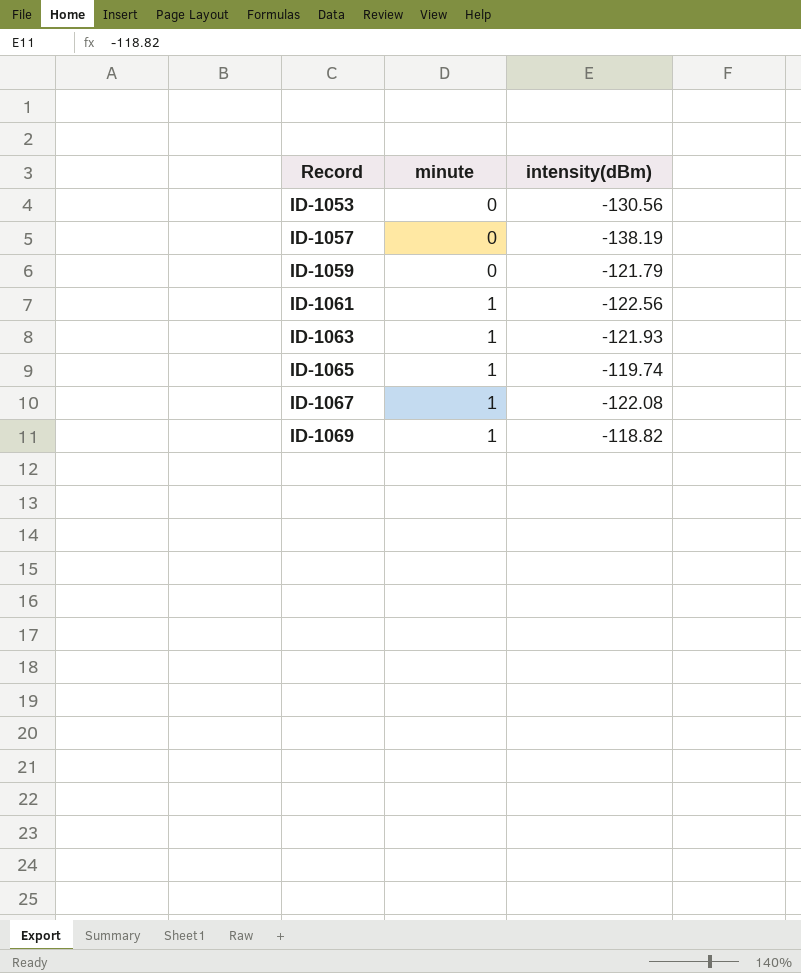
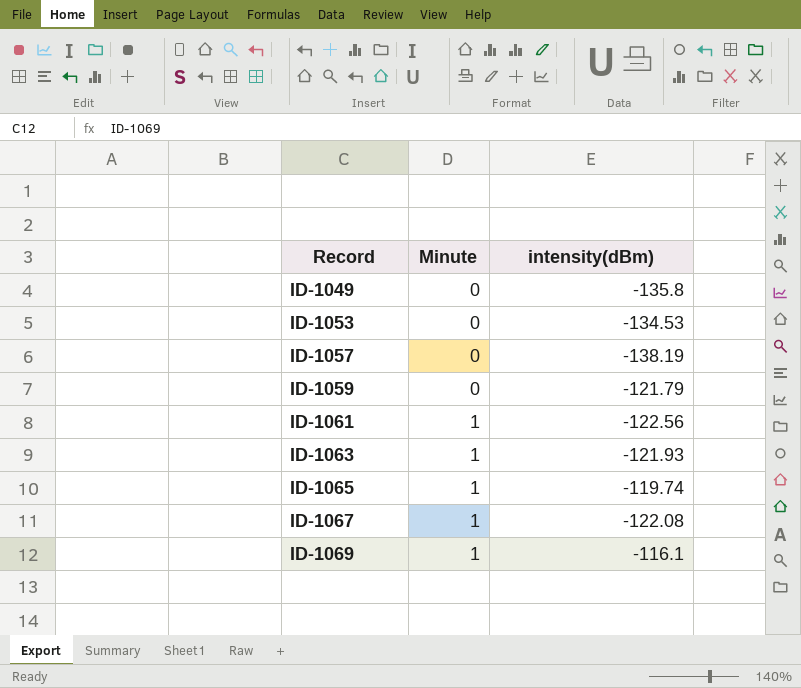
column name: minute -> Minute
row ID-1049: none -> 0 | -135.8
ID-1053 | intensity(dBm): -130.56 -> -134.53
ID-1069 | intensity(dBm): -118.82 -> -116.1

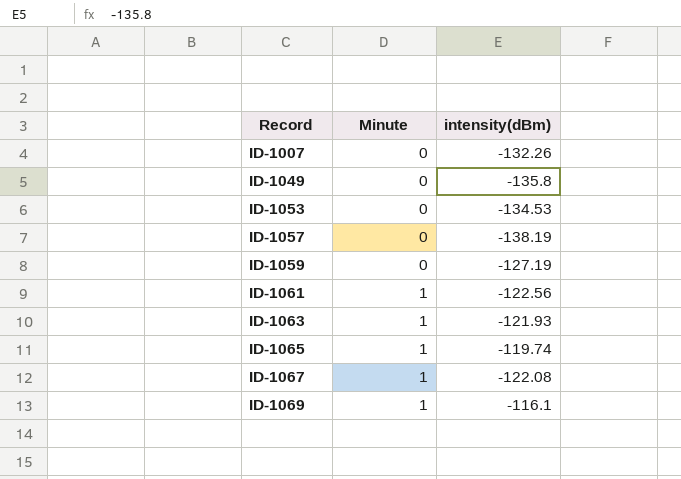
row ID-1007: none -> 0 | -132.26
ID-1059 | intensity(dBm): -121.79 -> -127.19

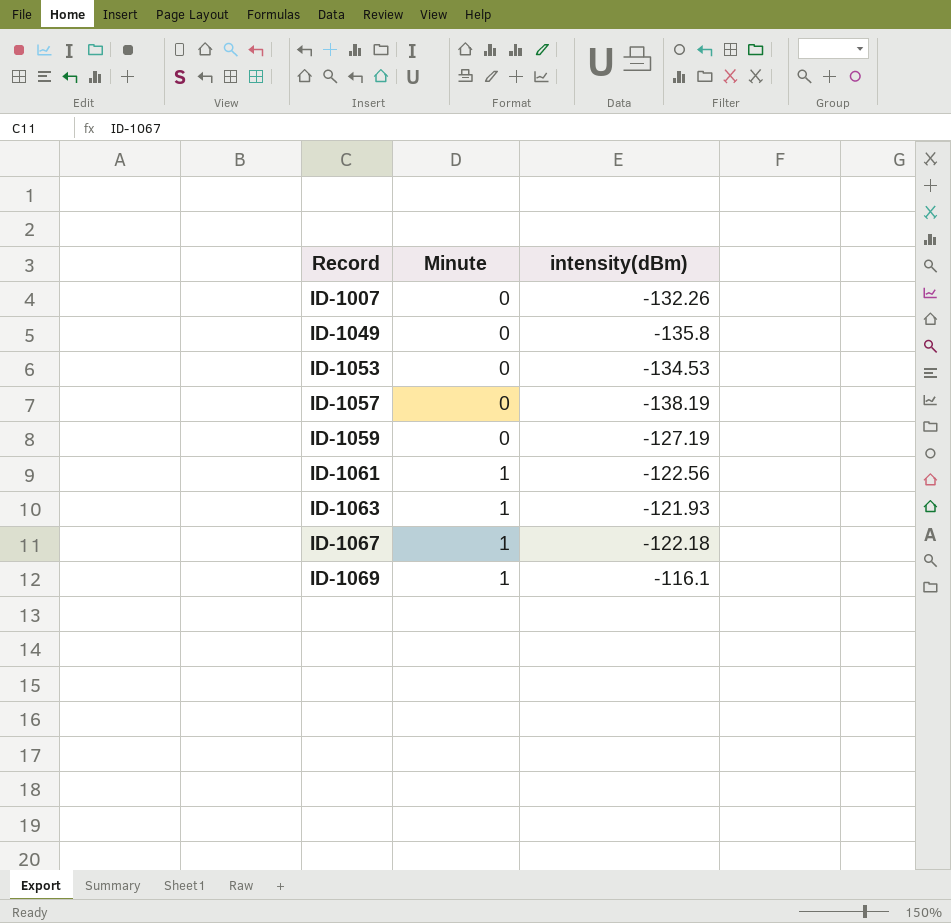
row ID-1065: 1 | -119.74 -> none
ID-1067 | intensity(dBm): -122.08 -> -122.18

